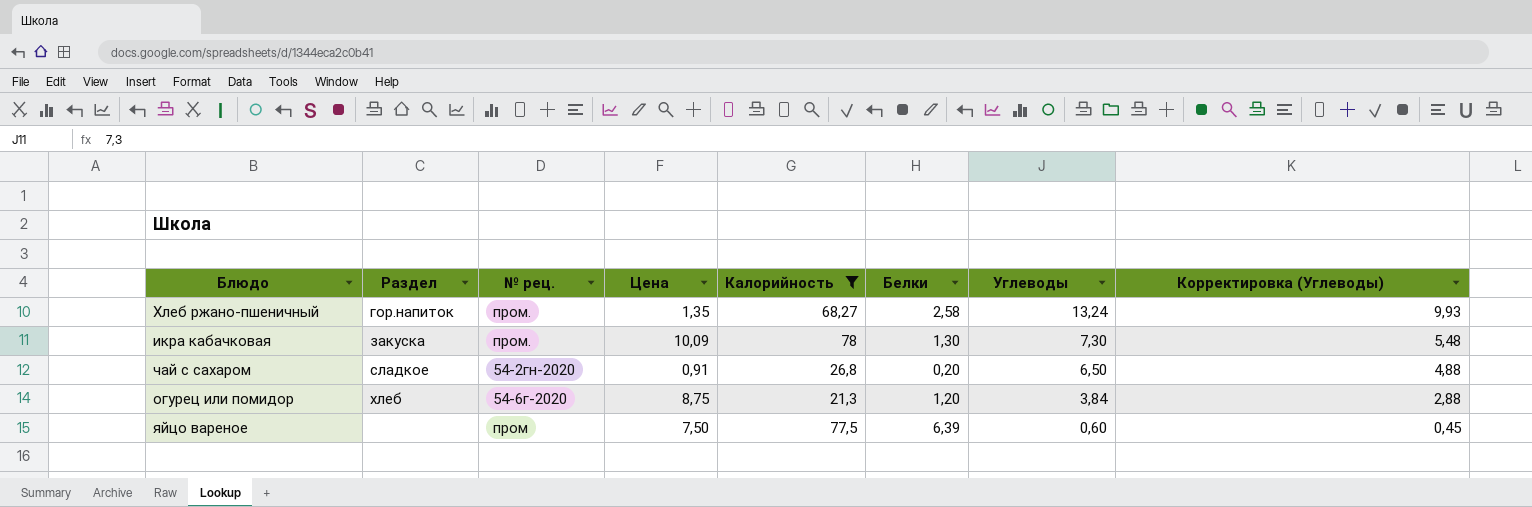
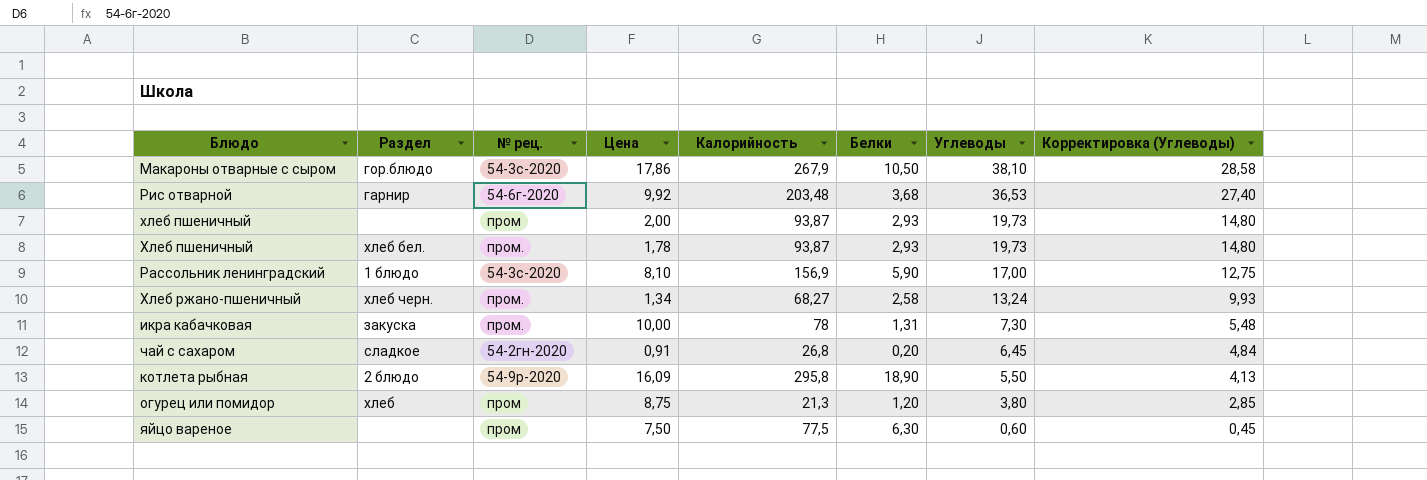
filter: Калорийность <= 78 -> none
Хлеб ржано-пшеничный | Раздел: гор.напиток -> хлеб черн.
Хлеб ржано-пшеничный | Цена: 1,35 -> 1,34
икра кабачковая | Цена: 10,09 -> 10,00
икра кабачковая | Белки: 1,30 -> 1,31
чай с сахаром | Углеводы: 6,50 -> 6,45
чай с сахаром | Корректировка (Углеводы): 4,88 -> 4,84
огурец или помидор | № рец.: 54-6г-2020 -> пром
огурец или помидор | Углеводы: 3,84 -> 3,80
огурец или помидор | Корректировка (Углеводы): 2,88 -> 2,85
яйцо вареное | Белки: 6,39 -> 6,30

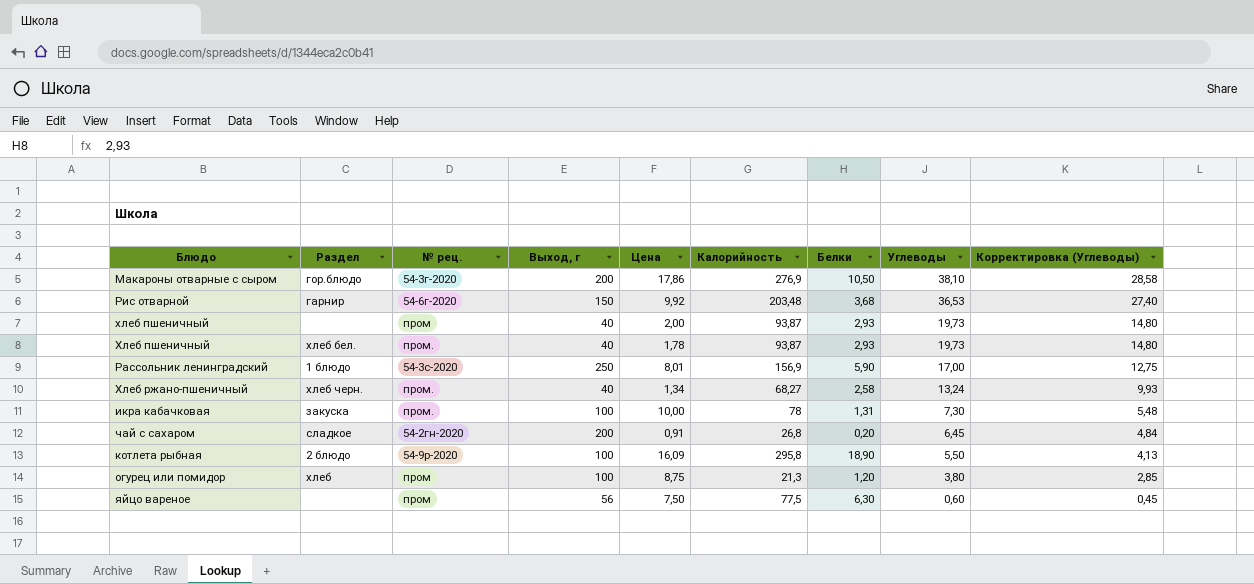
column Выход, г | position: none -> 4
Макароны отварные с сыром | № рец.: 54-3с-2020 -> 54-3г-2020
Макароны отварные с сыром | Калорийность: 267,9 -> 276,9
Рассольник ленинградский | Цена: 8,10 -> 8,01

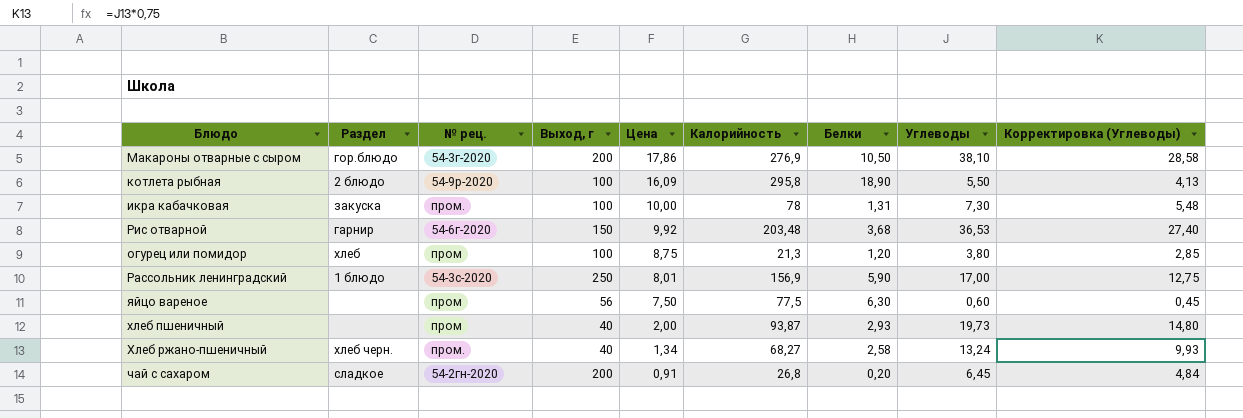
row order: Углеводы descending -> Цена descending
row Хлеб пшеничный: хлеб бел. | пром. | 40 | 1,78 | 93,87 | 2,93 | 19,73 | 14,80 -> none

